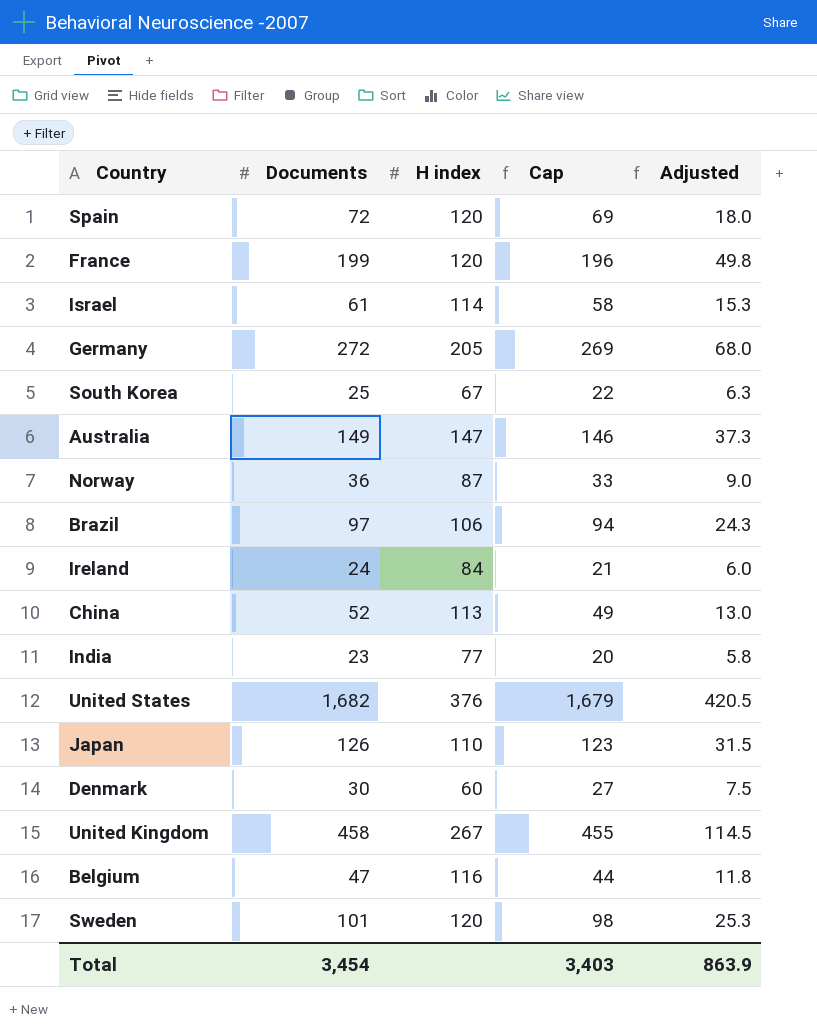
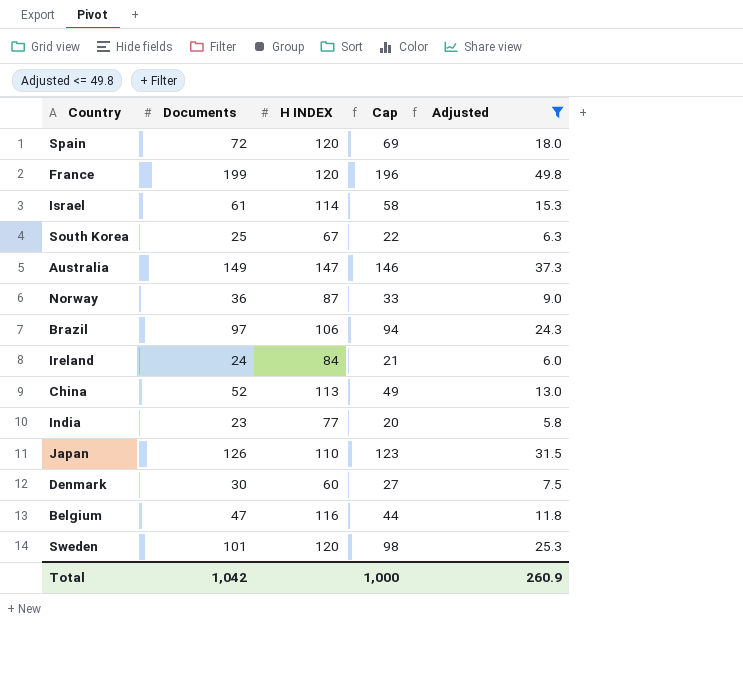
filter: none -> Adjusted <= 49.8
column name: H index -> H INDEX
Total | Documents: 3,454 -> 1,042
Total | Cap: 3,403 -> 1,000
Total | Adjusted: 863.9 -> 260.9

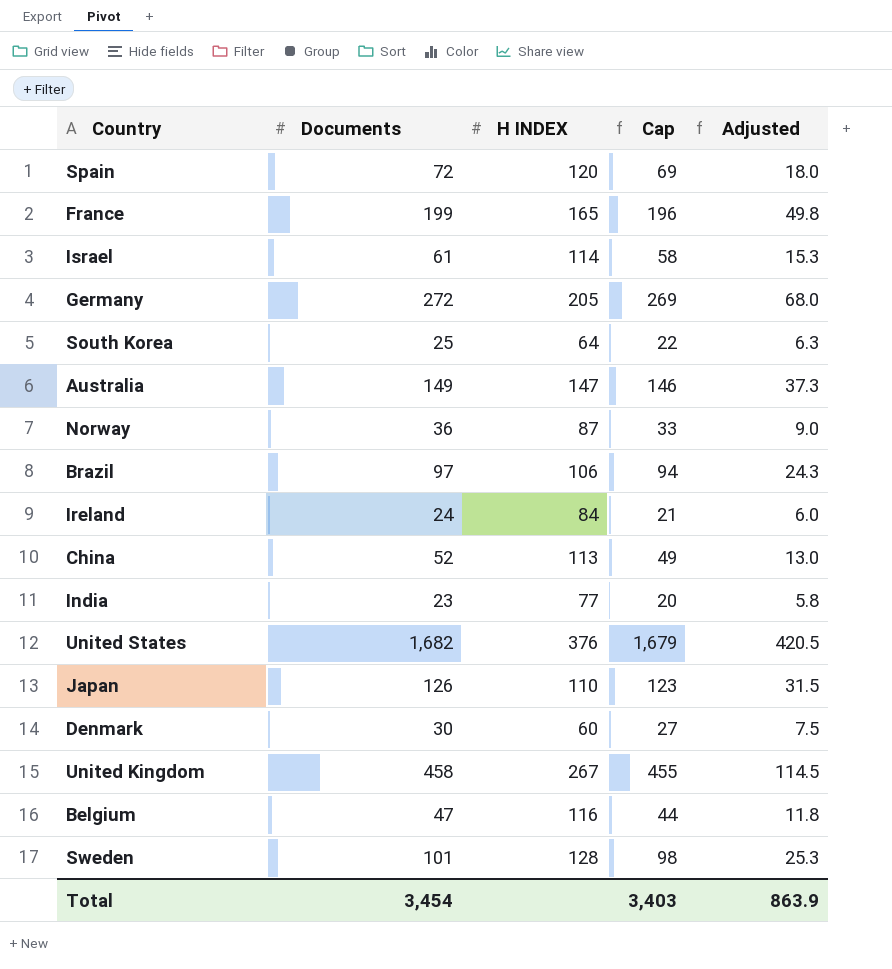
filter: Adjusted <= 49.8 -> none
France | H INDEX: 120 -> 165
South Korea | H INDEX: 67 -> 64
Sweden | H INDEX: 120 -> 128
Total | Documents: 1,042 -> 3,454
Total | Cap: 1,000 -> 3,403
Total | Adjusted: 260.9 -> 863.9

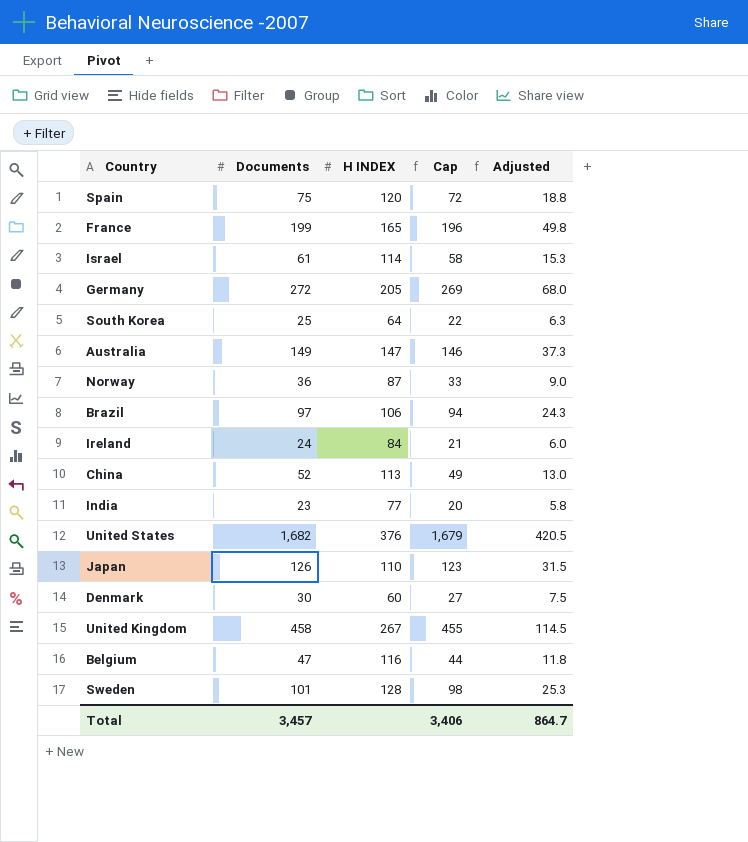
Spain | Documents: 72 -> 75
Spain | Cap: 69 -> 72
Spain | Adjusted: 18.0 -> 18.8
Total | Documents: 3,454 -> 3,457
Total | Cap: 3,403 -> 3,406
Total | Adjusted: 863.9 -> 864.7

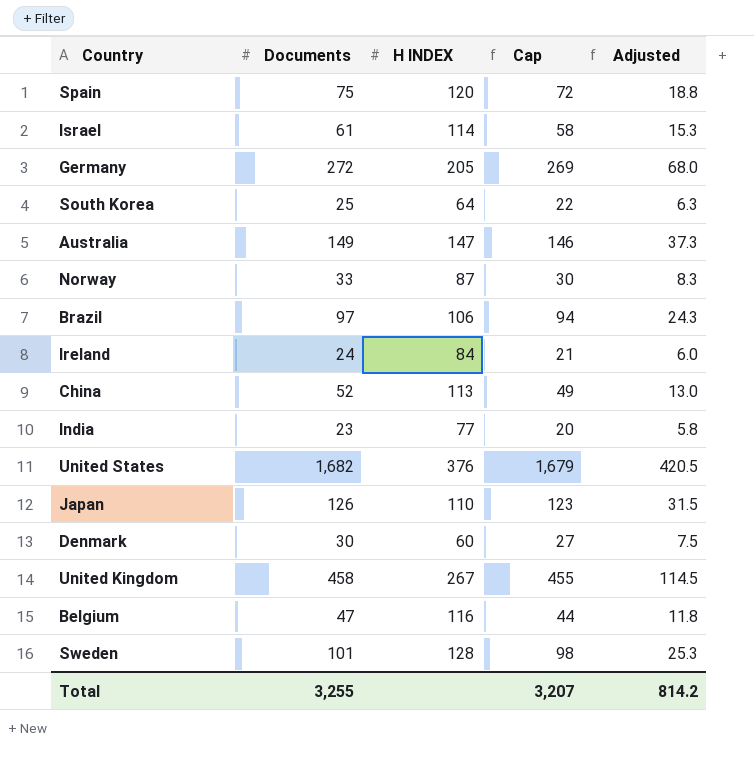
row France: 199 | 165 | 196 | 49.8 -> none
Norway | Documents: 36 -> 33
Norway | Cap: 33 -> 30
Norway | Adjusted: 9.0 -> 8.3
Total | Documents: 3,457 -> 3,255
Total | Cap: 3,406 -> 3,207
Total | Adjusted: 864.7 -> 814.2

